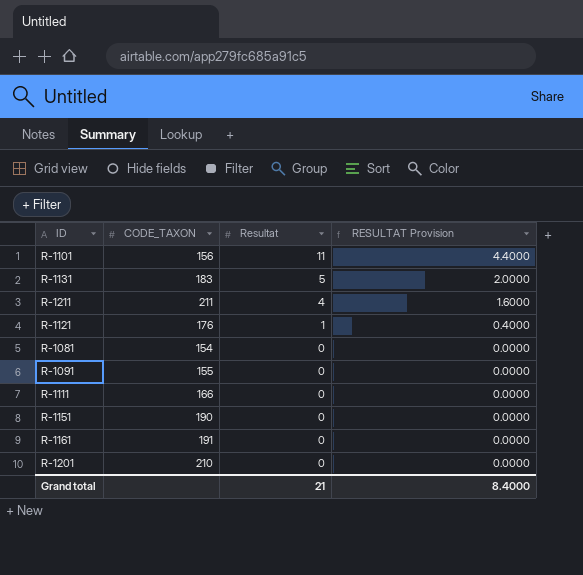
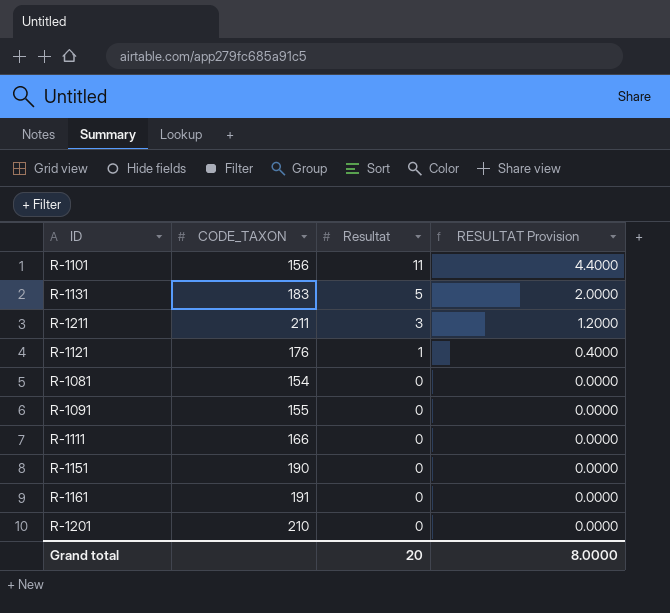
R-1211 | Resultat: 4 -> 3
R-1211 | RESULTAT Provision: 1.6000 -> 1.2000
Grand total | Resultat: 21 -> 20
Grand total | RESULTAT Provision: 8.4000 -> 8.0000

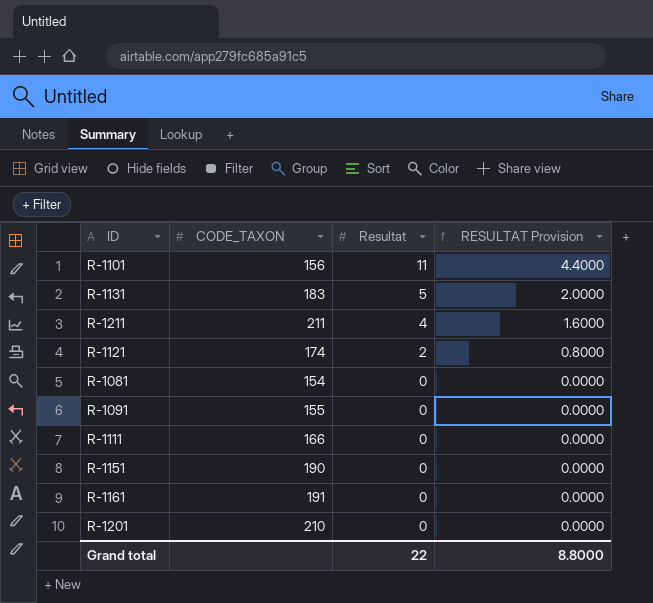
R-1211 | Resultat: 3 -> 4
R-1211 | RESULTAT Provision: 1.2000 -> 1.6000
R-1121 | CODE_TAXON: 176 -> 174
R-1121 | Resultat: 1 -> 2
R-1121 | RESULTAT Provision: 0.4000 -> 0.8000
Grand total | Resultat: 20 -> 22
Grand total | RESULTAT Provision: 8.0000 -> 8.8000

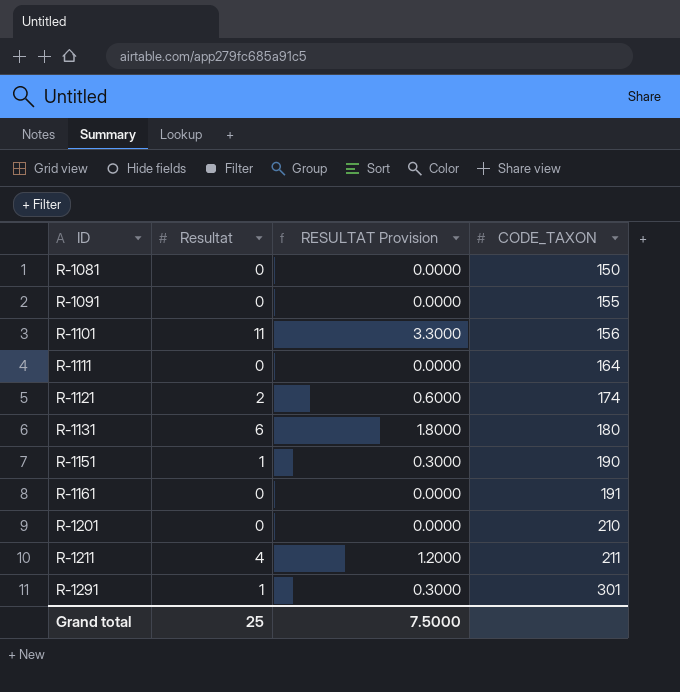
row order: Resultat descending -> ID ascending
column RESULTAT Provision | formula: [Resultat] * 0.4 -> [Resultat] * 0.3
column CODE_TAXON | position: 2 -> 4
R-1081 | CODE_TAXON: 154 -> 150
R-1111 | CODE_TAXON: 166 -> 164
R-1131 | Resultat: 5 -> 6
R-1131 | CODE_TAXON: 183 -> 180
R-1151 | Resultat: 0 -> 1
row R-1291: none -> 1 | 0.3000 | 301
Grand total | Resultat: 22 -> 25
Grand total | RESULTAT Provision: 8.8000 -> 7.5000

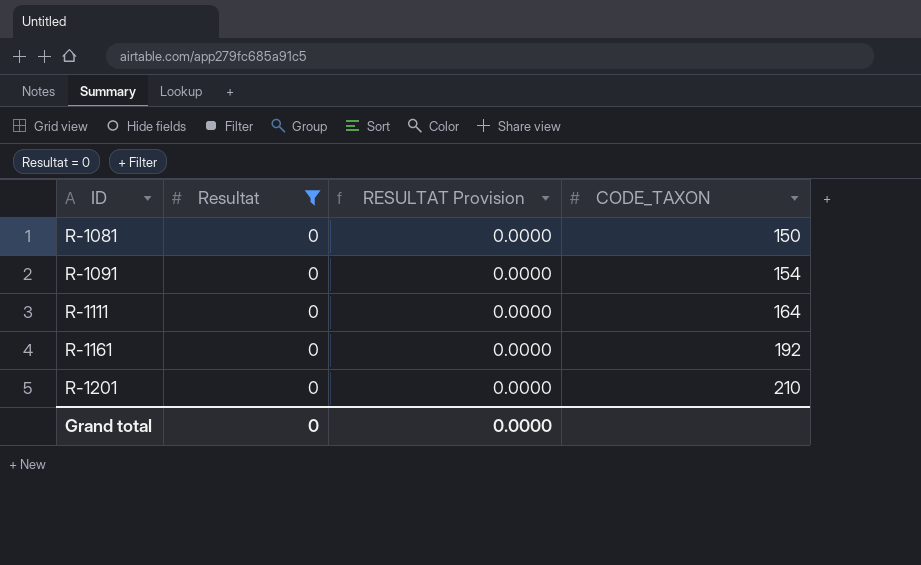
filter: none -> Resultat = 0
R-1091 | CODE_TAXON: 155 -> 154
R-1161 | CODE_TAXON: 191 -> 192
Grand total | Resultat: 25 -> 0
Grand total | RESULTAT Provision: 7.5000 -> 0.0000

